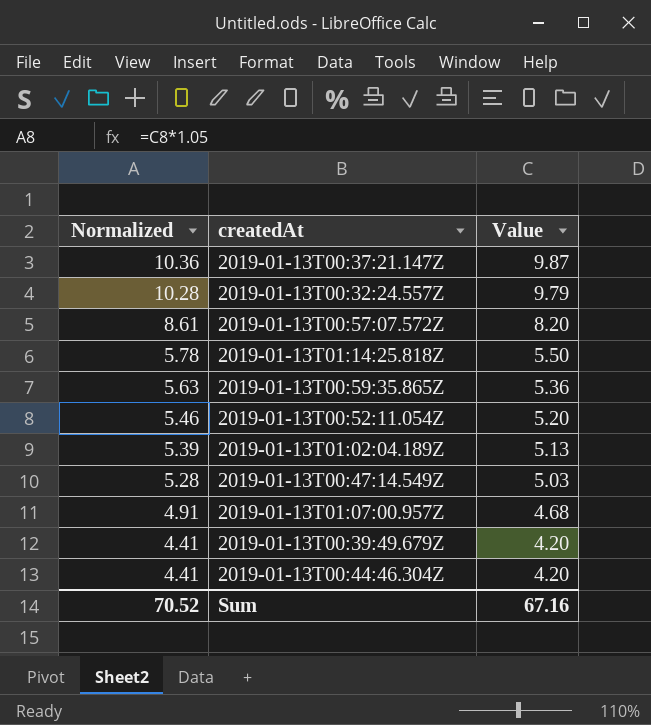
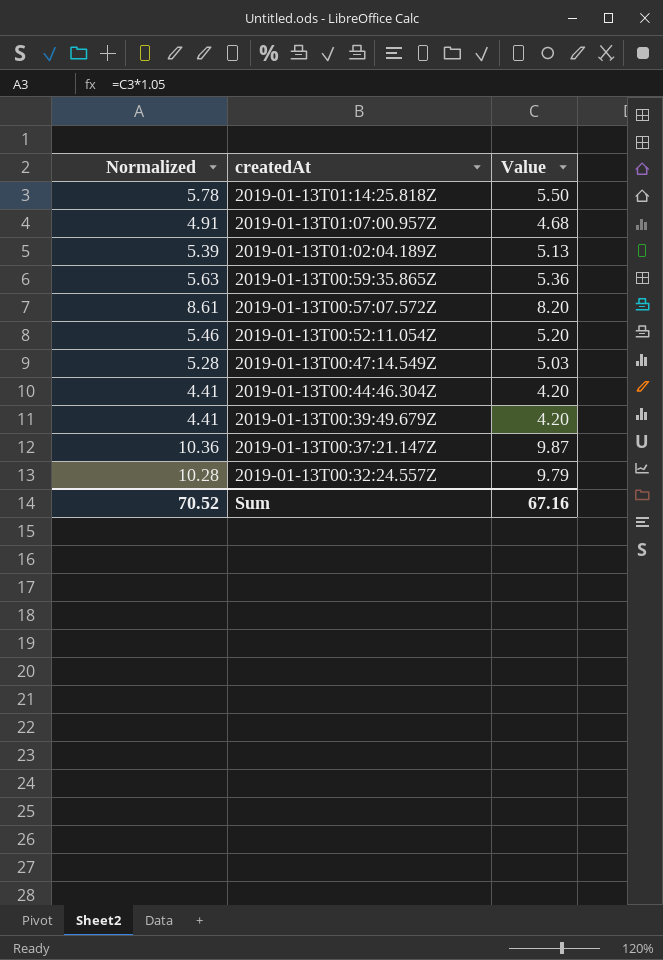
row order: Normalized descending -> createdAt descending

